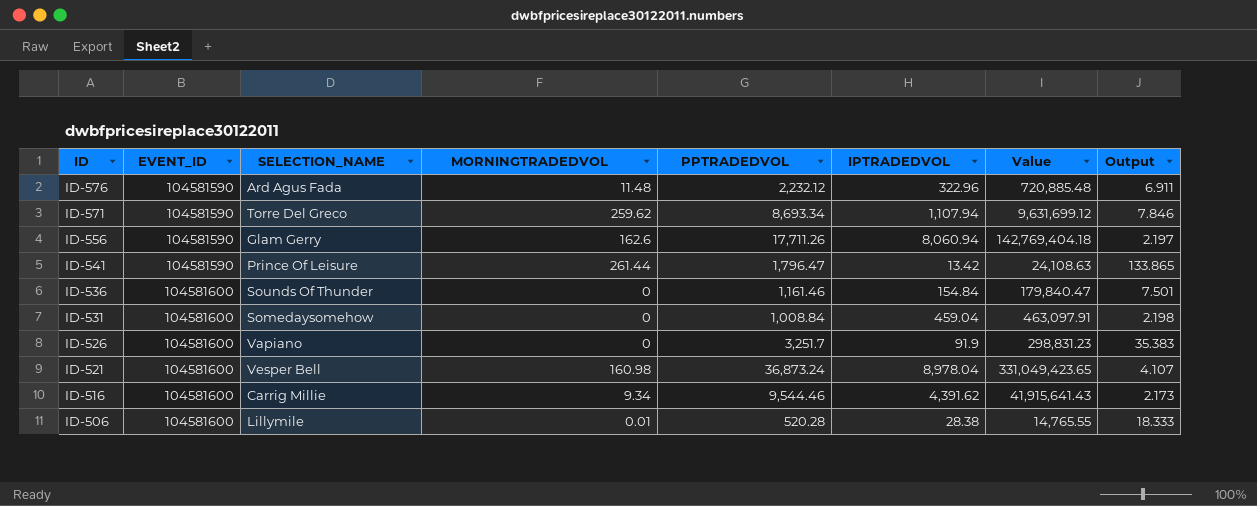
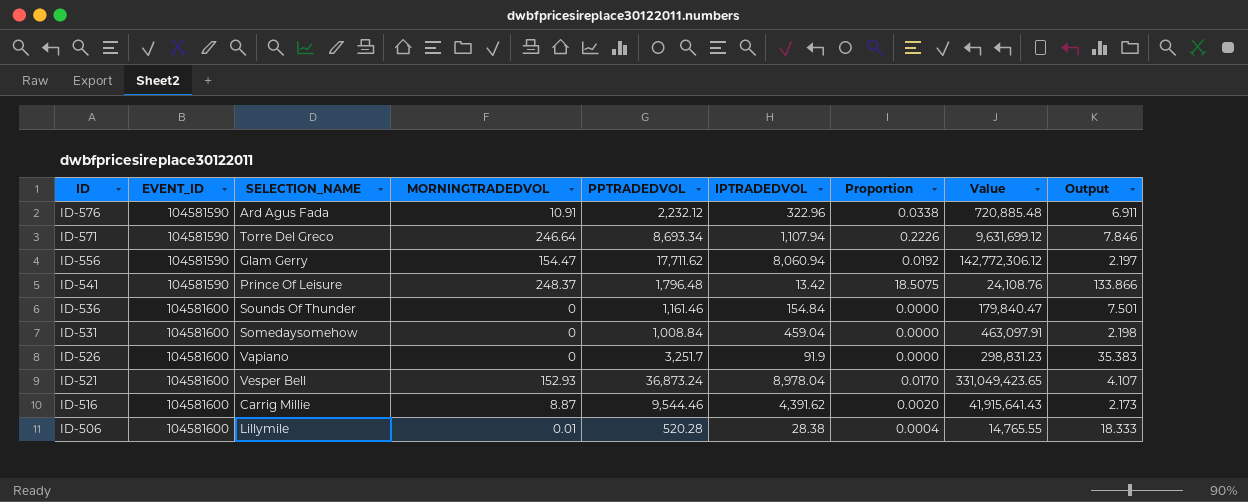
column Proportion | formula: none -> [MORNINGTRADEDVOL] / [IPTRADEDVOL]
ID-576 | MORNINGTRADEDVOL: 11.48 -> 10.91
ID-571 | MORNINGTRADEDVOL: 259.62 -> 246.64
ID-556 | MORNINGTRADEDVOL: 162.6 -> 154.47
ID-556 | PPTRADEDVOL: 17,711.26 -> 17,711.62
ID-556 | Value: 142,769,404.18 -> 142,772,306.12
ID-541 | MORNINGTRADEDVOL: 261.44 -> 248.37
ID-541 | PPTRADEDVOL: 1,796.47 -> 1,796.48
ID-541 | Value: 24,108.63 -> 24,108.76
ID-541 | Output: 133.865 -> 133.866
ID-521 | MORNINGTRADEDVOL: 160.98 -> 152.93
ID-516 | MORNINGTRADEDVOL: 9.34 -> 8.87

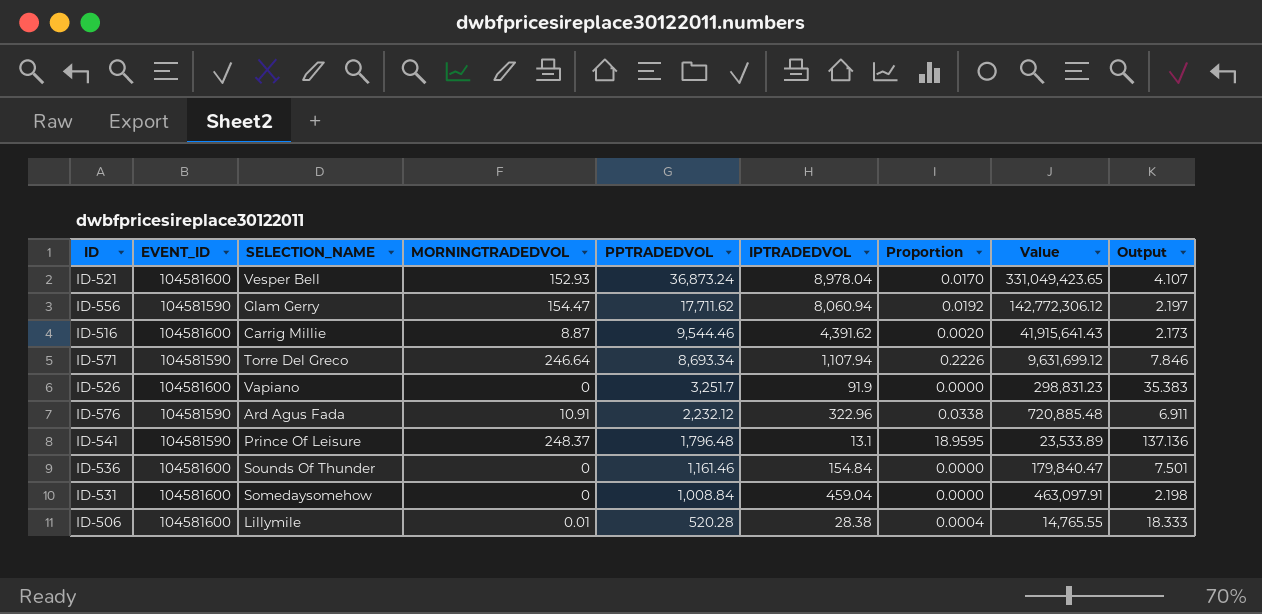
row order: ID descending -> PPTRADEDVOL descending
ID-541 | IPTRADEDVOL: 13.42 -> 13.1
ID-541 | Proportion: 18.5075 -> 18.9595
ID-541 | Value: 24,108.76 -> 23,533.89
ID-541 | Output: 133.866 -> 137.136

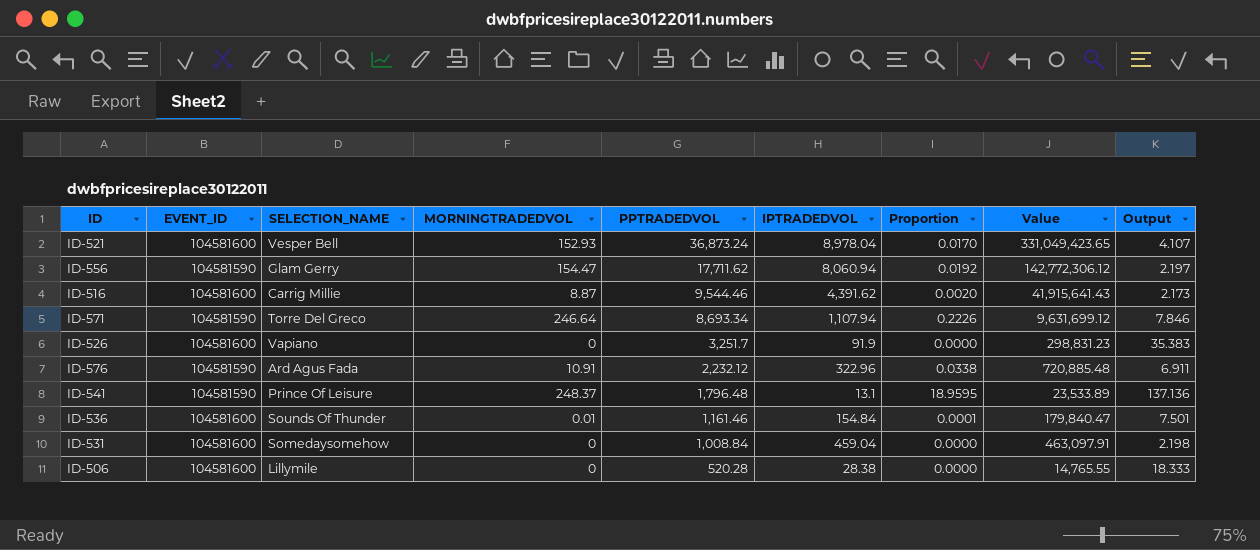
ID-536 | MORNINGTRADEDVOL: 0 -> 0.01
ID-536 | Proportion: 0.0000 -> 0.0001
ID-506 | MORNINGTRADEDVOL: 0.01 -> 0
ID-506 | Proportion: 0.0004 -> 0.0000

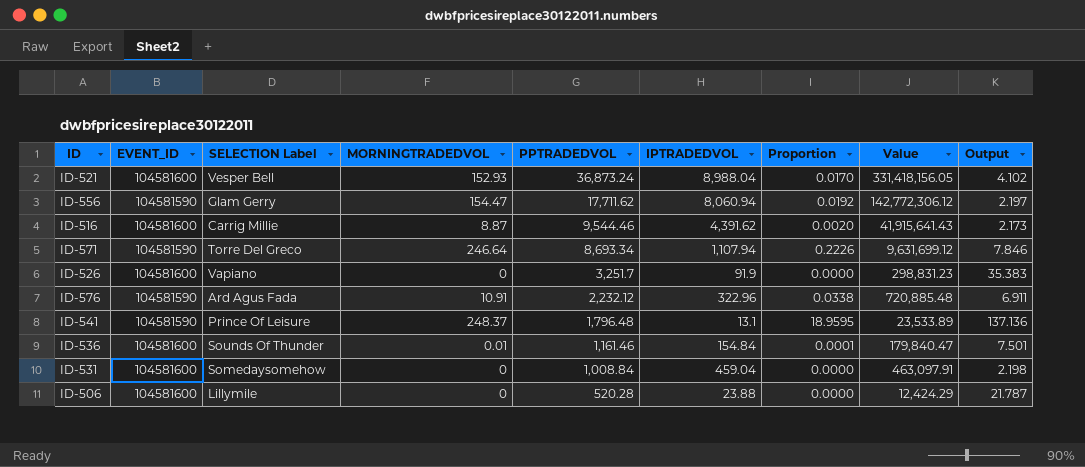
column name: SELECTION_NAME -> SELECTION Label
ID-521 | IPTRADEDVOL: 8,978.04 -> 8,988.04
ID-521 | Value: 331,049,423.65 -> 331,418,156.05
ID-521 | Output: 4.107 -> 4.102
ID-506 | IPTRADEDVOL: 28.38 -> 23.88
ID-506 | Value: 14,765.55 -> 12,424.29
ID-506 | Output: 18.333 -> 21.787

